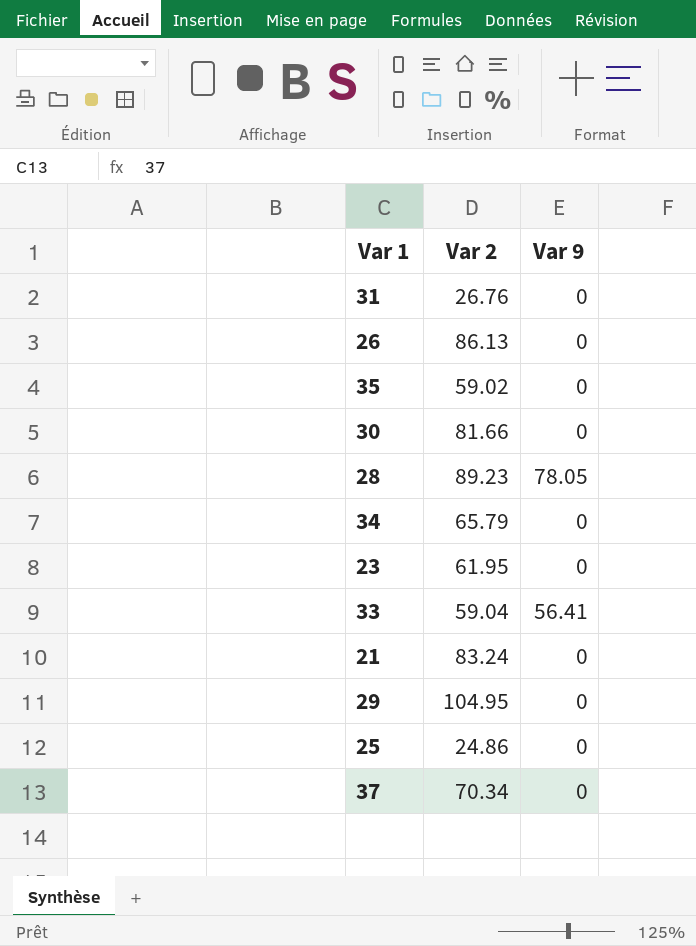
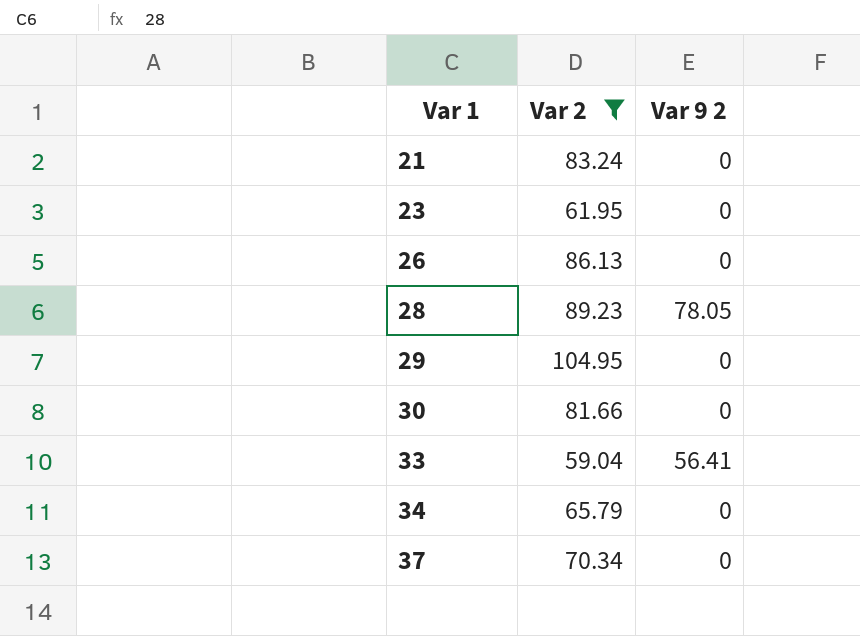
filter: none -> Var 2 >= 59.04
row order: none -> Var 1 ascending
column name: Var 9 -> Var 9 2

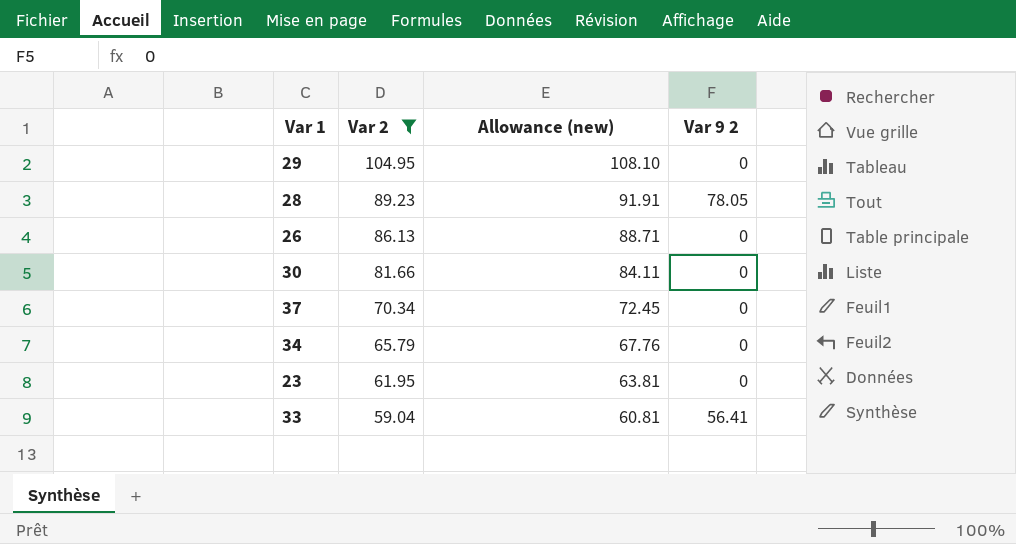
row order: Var 1 ascending -> Var 2 descending
column Allowance (new) | formula: none -> [Var 2] * 1.03
row 21: 83.24 | 0 -> none

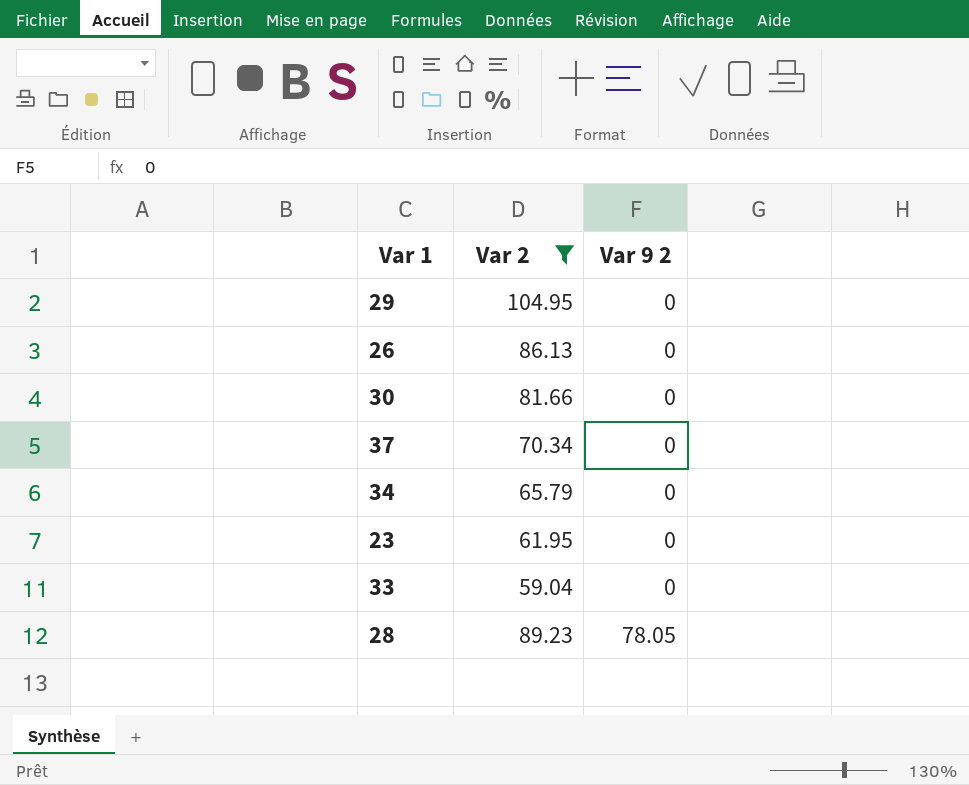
row order: Var 2 descending -> Var 9 2 ascending
column Allowance (new) | formula: [Var 2] * 1.03 -> none
33 | Var 9 2: 56.41 -> 0

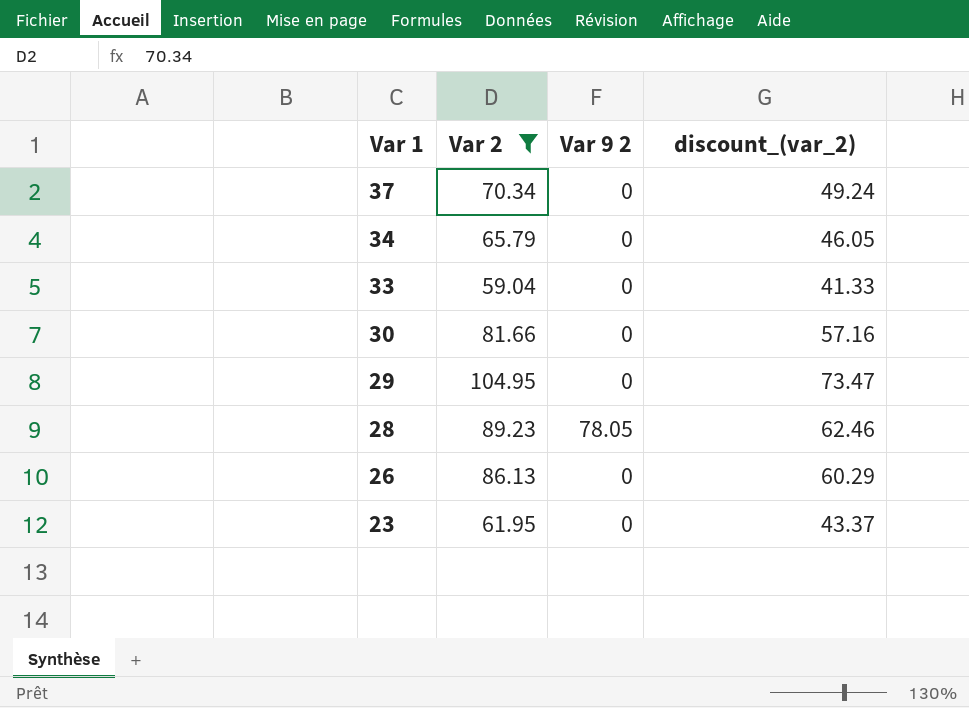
row order: Var 9 2 ascending -> Var 1 descending
column discount_(var_2) | formula: none -> [Var 2] * 0.7

